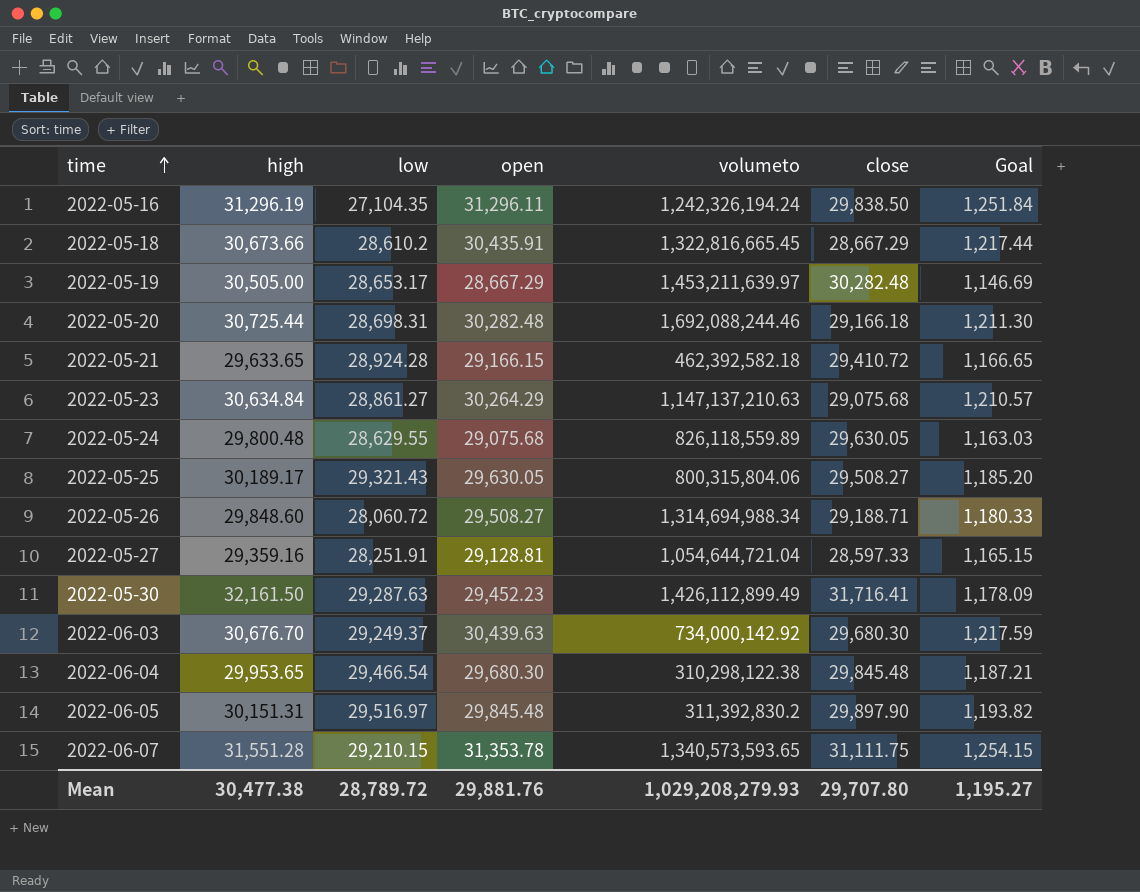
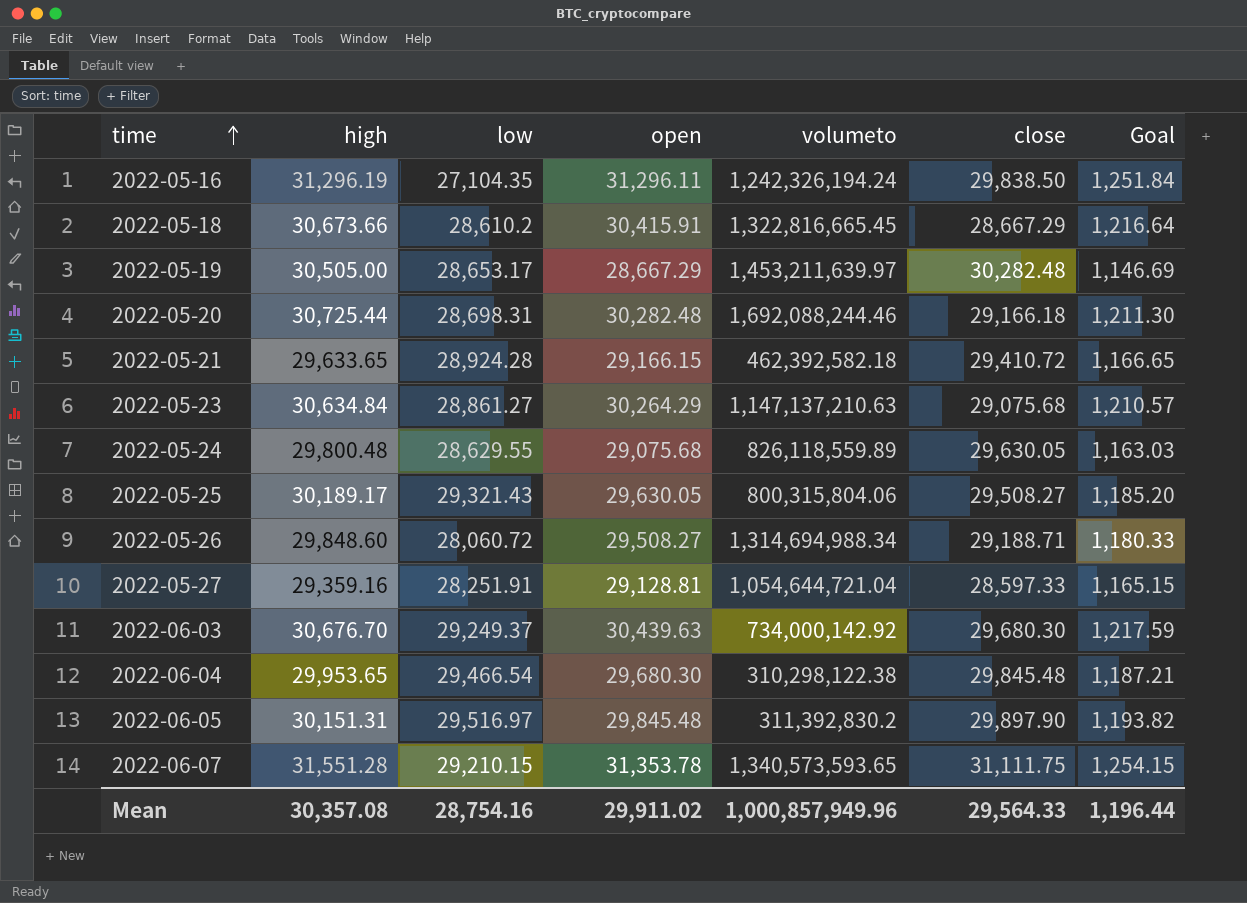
row 2022-05-30: 32,161.50 | 29,287.63 | 29,452.23 | 1,426,112,899.49 | 31,716.41 | 1,178.09 -> none
2022-05-18 | open: 30,435.91 -> 30,415.91
2022-05-18 | Goal: 1,217.44 -> 1,216.64
Mean | high: 30,477.38 -> 30,357.08
Mean | low: 28,789.72 -> 28,754.16
Mean | open: 29,881.76 -> 29,911.02
Mean | volumeto: 1,029,208,279.93 -> 1,000,857,949.96
Mean | close: 29,707.80 -> 29,564.33
Mean | Goal: 1,195.27 -> 1,196.44

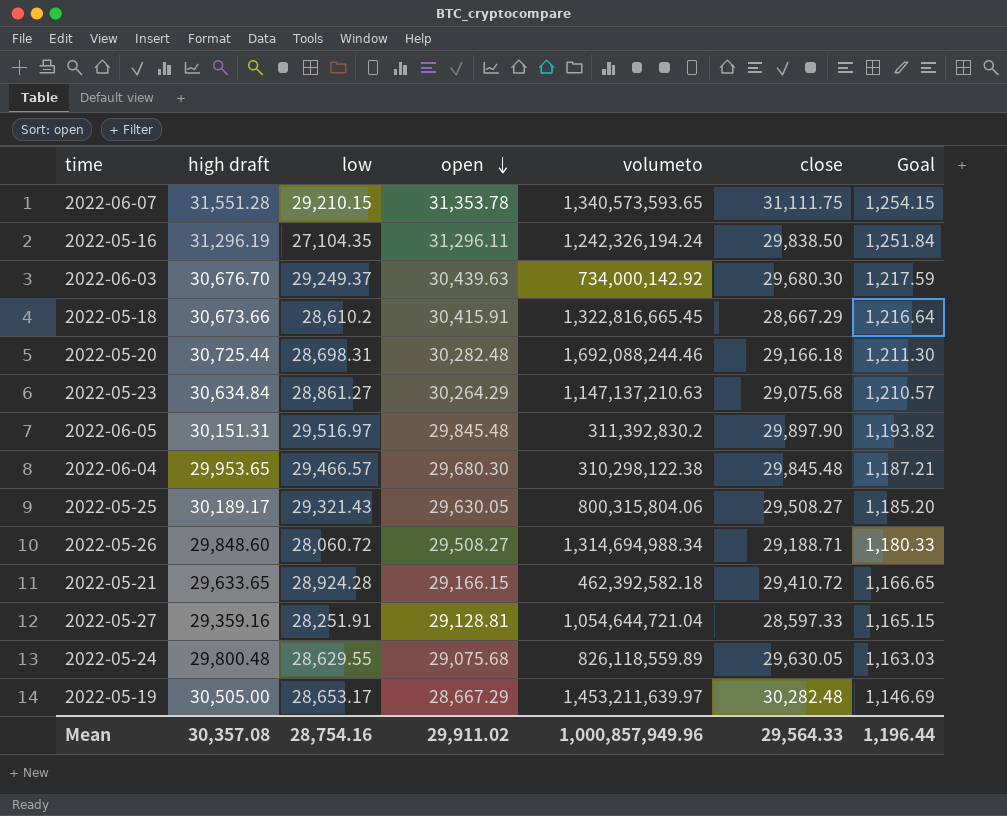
row order: time ascending -> open descending
column name: high -> high draft
2022-06-04 | low: 29,466.54 -> 29,466.57

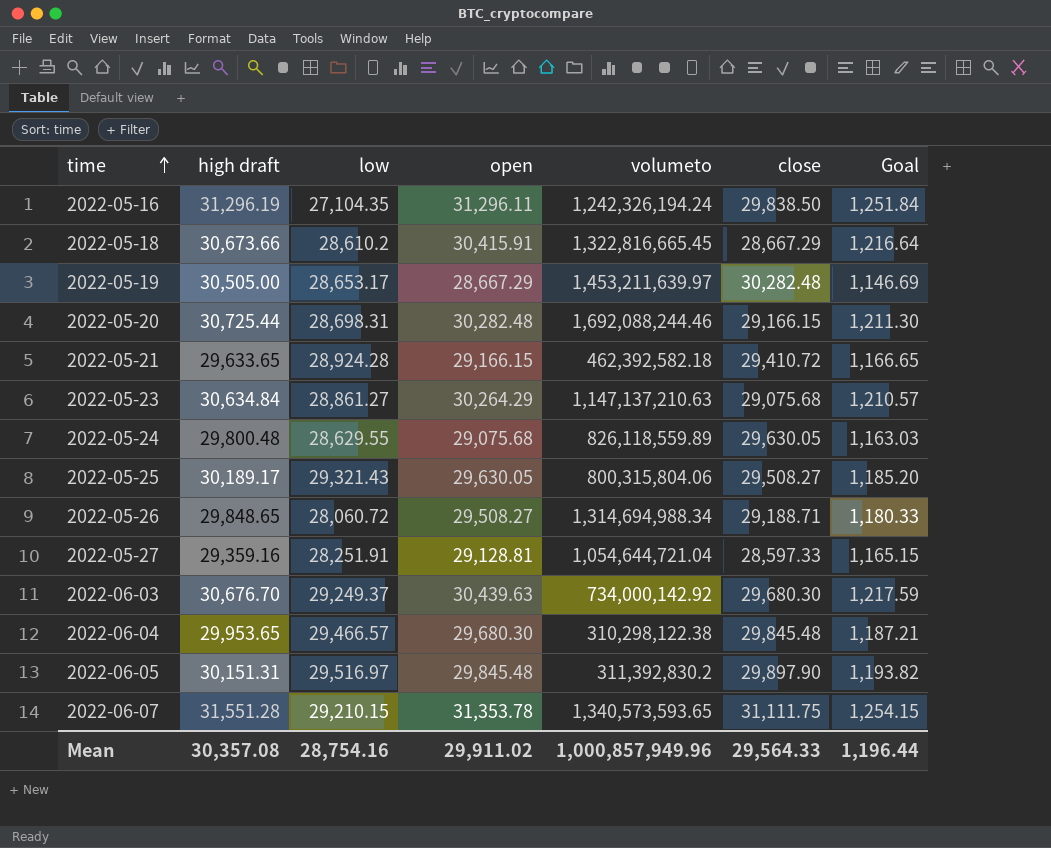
row order: open descending -> time ascending
2022-05-20 | close: 29,166.18 -> 29,166.15
2022-05-26 | high draft: 29,848.60 -> 29,848.65

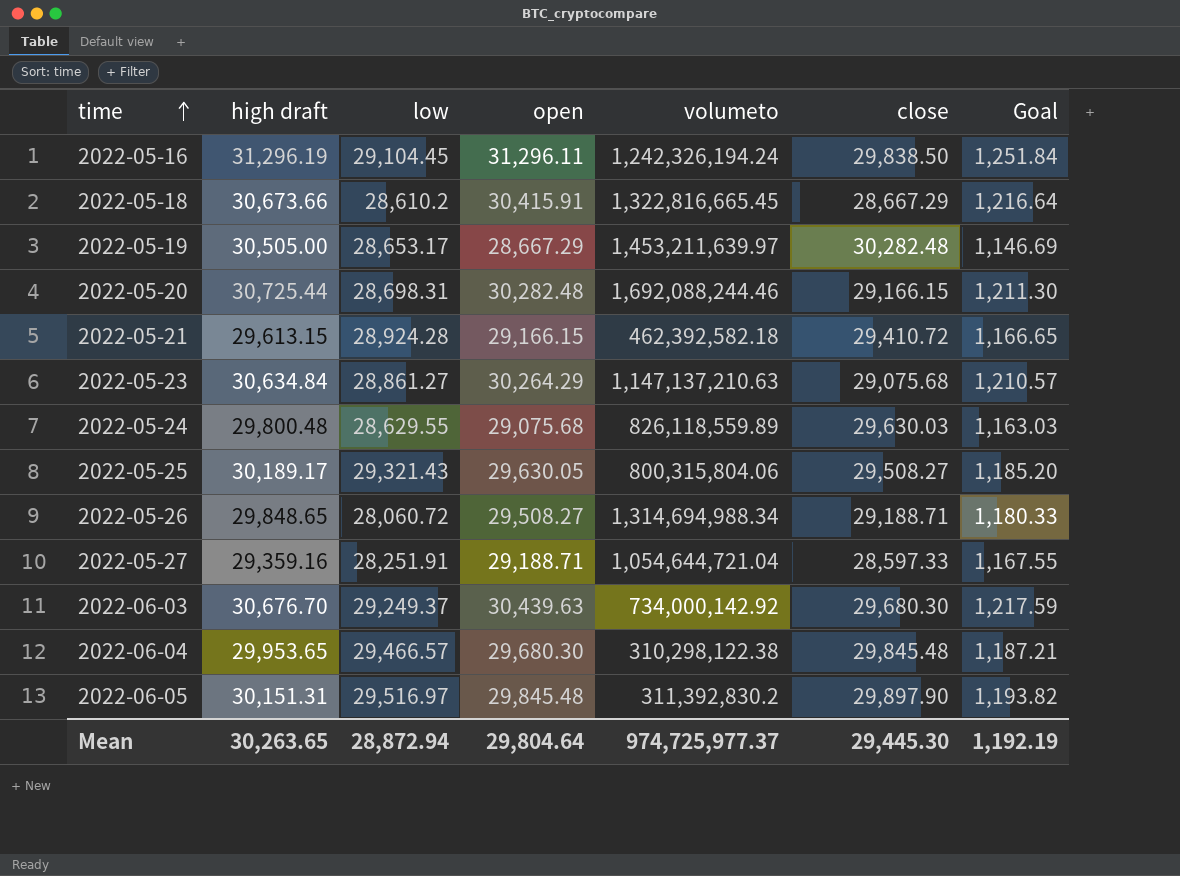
row 2022-06-07: 31,551.28 | 29,210.15 | 31,353.78 | 1,340,573,593.65 | 31,111.75 | 1,254.15 -> none
2022-05-16 | low: 27,104.35 -> 29,104.45
2022-05-21 | high draft: 29,633.65 -> 29,613.15
2022-05-24 | close: 29,630.05 -> 29,630.03
2022-05-27 | open: 29,128.81 -> 29,188.71
2022-05-27 | Goal: 1,165.15 -> 1,167.55
Mean | high draft: 30,357.08 -> 30,263.65
Mean | low: 28,754.16 -> 28,872.94
Mean | open: 29,911.02 -> 29,804.64
Mean | volumeto: 1,000,857,949.96 -> 974,725,977.37
Mean | close: 29,564.33 -> 29,445.30
Mean | Goal: 1,196.44 -> 1,192.19

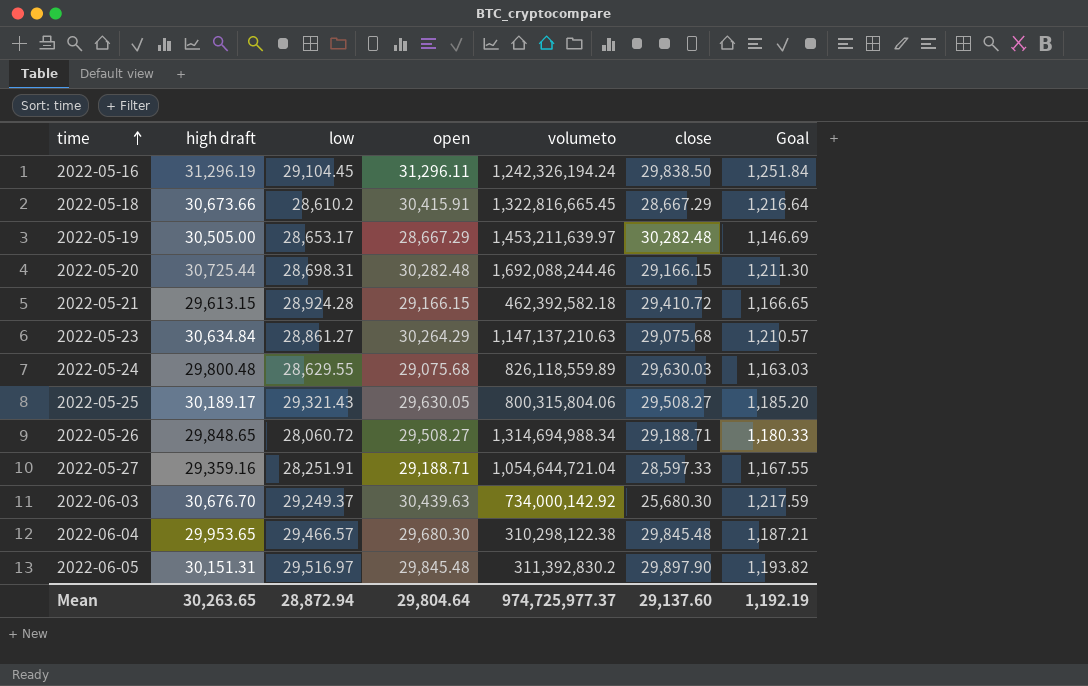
2022-06-03 | close: 29,680.30 -> 25,680.30
Mean | close: 29,445.30 -> 29,137.60

